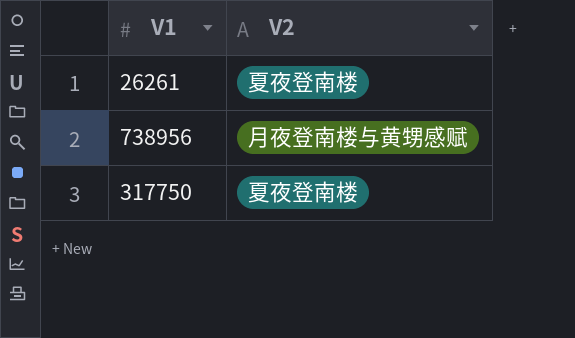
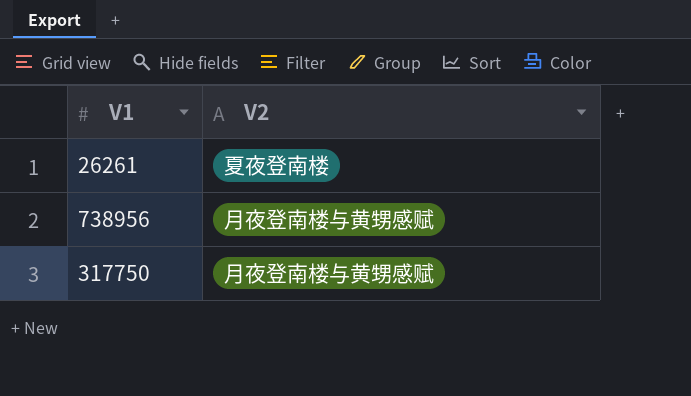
317750 | V2: 夏夜登南楼 -> 月夜登南楼与黄甥感赋

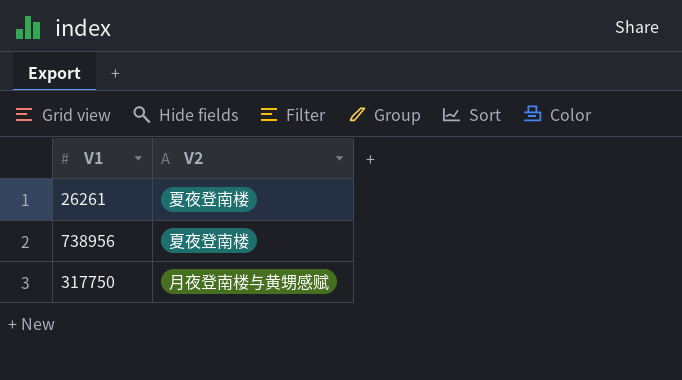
738956 | V2: 月夜登南楼与黄甥感赋 -> 夏夜登南楼

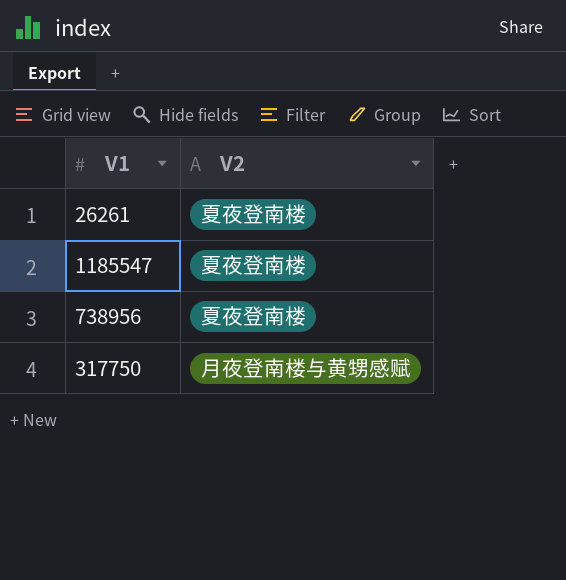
row 1185547: none -> 夏夜登南楼

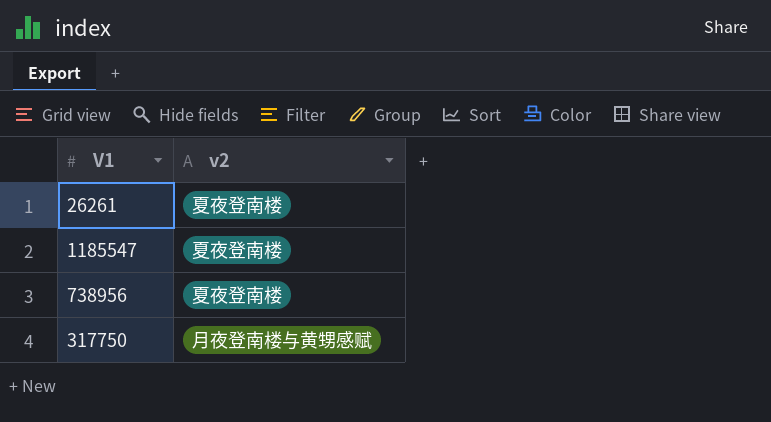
column name: V2 -> v2

